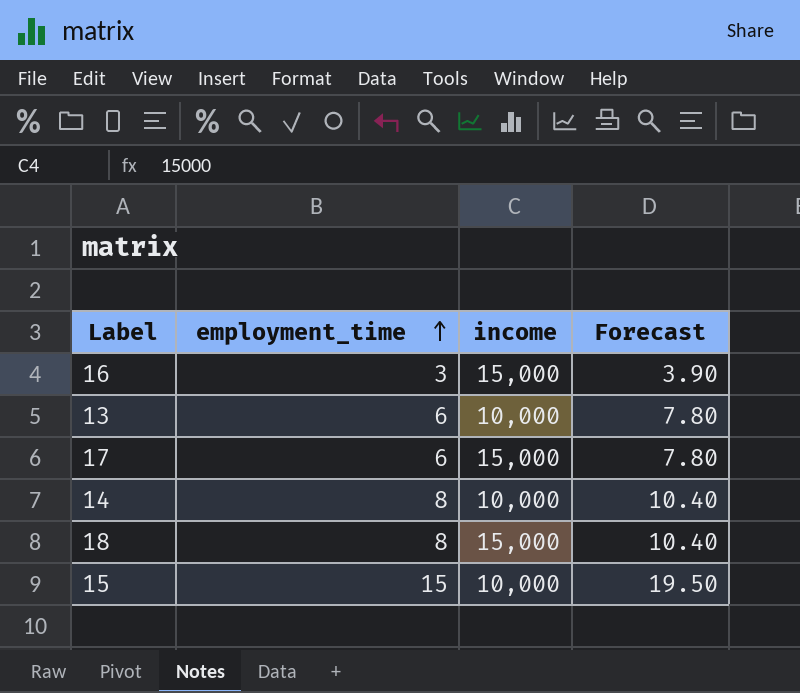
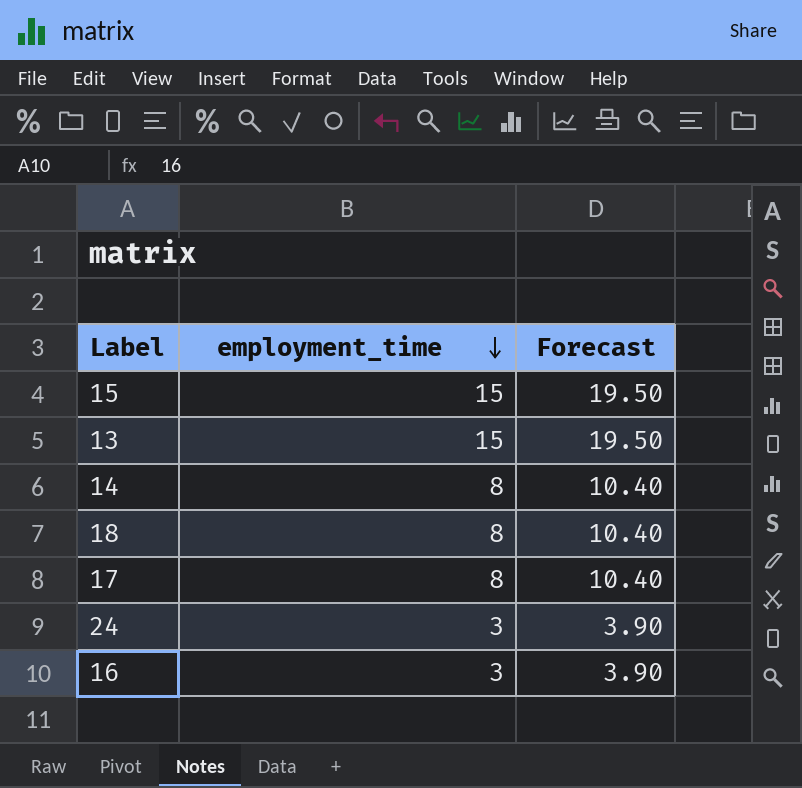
row order: employment_time ascending -> employment_time descending
column income | position: 3 -> none
13 | employment_time: 6 -> 15
13 | Forecast: 7.80 -> 19.50
17 | employment_time: 6 -> 8
17 | Forecast: 7.80 -> 10.40
row 24: none -> 3 | 3.90

